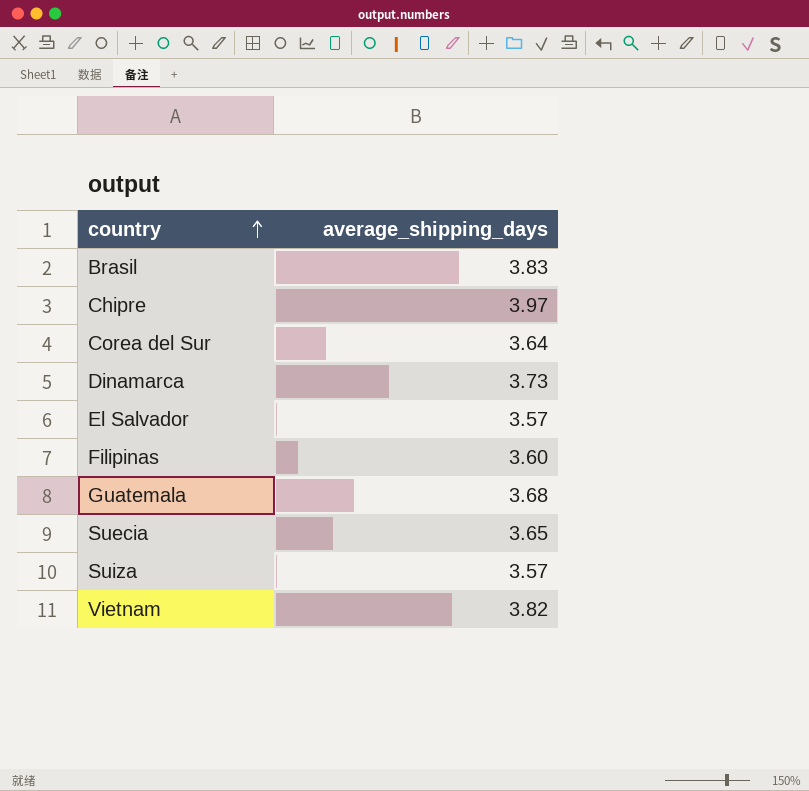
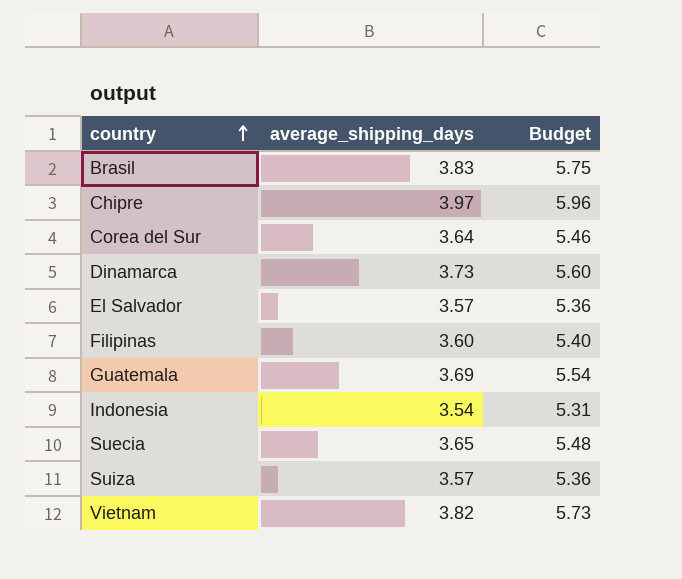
column Budget | formula: none -> [average_shipping_days] * 1.5
Guatemala | average_shipping_days: 3.68 -> 3.69
row Indonesia: none -> 3.54 | 5.31

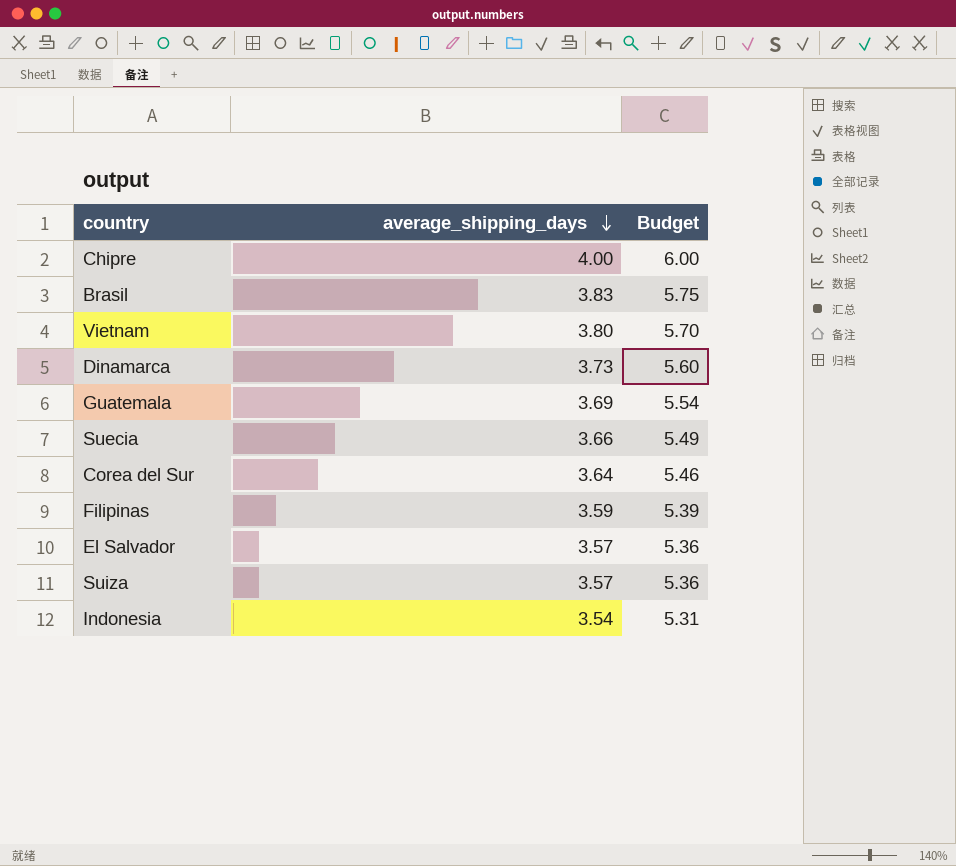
row order: country ascending -> average_shipping_days descending
Chipre | average_shipping_days: 3.97 -> 4.00
Chipre | Budget: 5.96 -> 6.00
Vietnam | average_shipping_days: 3.82 -> 3.80
Vietnam | Budget: 5.73 -> 5.70
Suecia | average_shipping_days: 3.65 -> 3.66
Suecia | Budget: 5.48 -> 5.49
Filipinas | average_shipping_days: 3.60 -> 3.59
Filipinas | Budget: 5.40 -> 5.39

